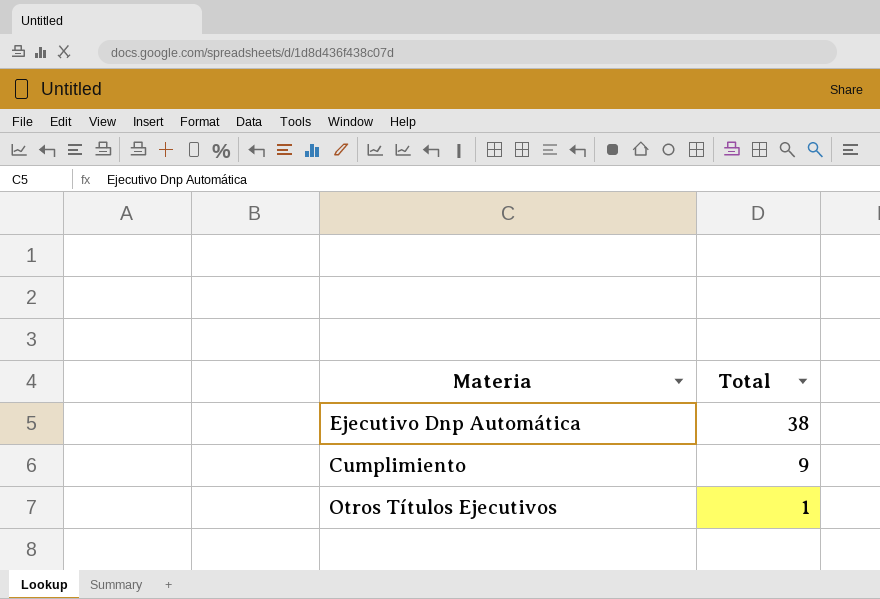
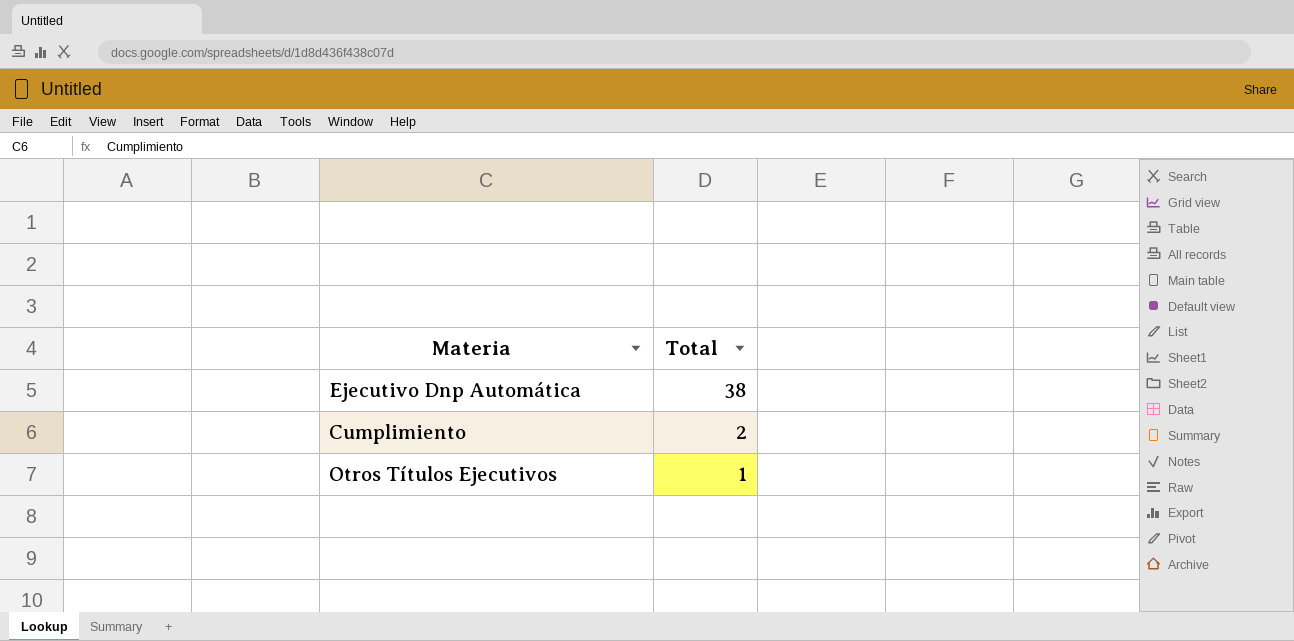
Cumplimiento | Total: 9 -> 2

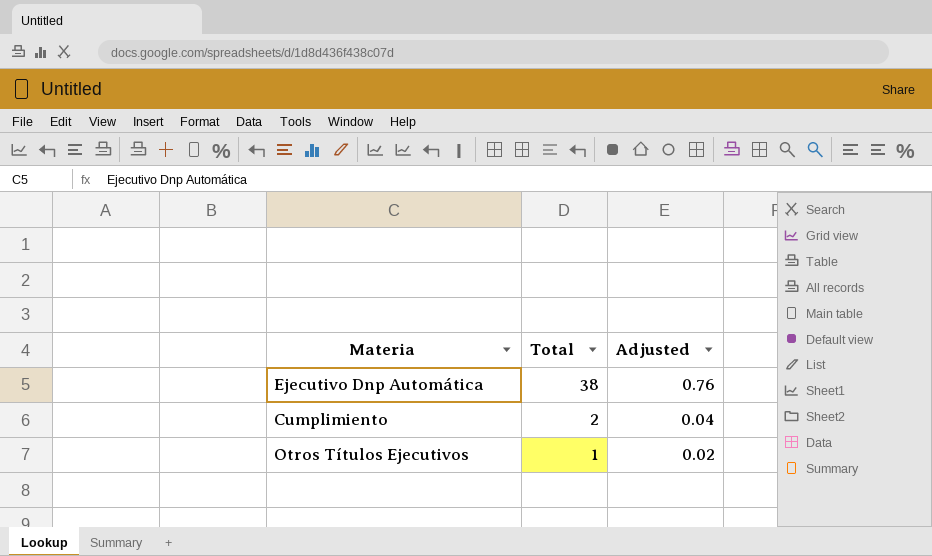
column Adjusted | formula: none -> [Total] * 0.02

